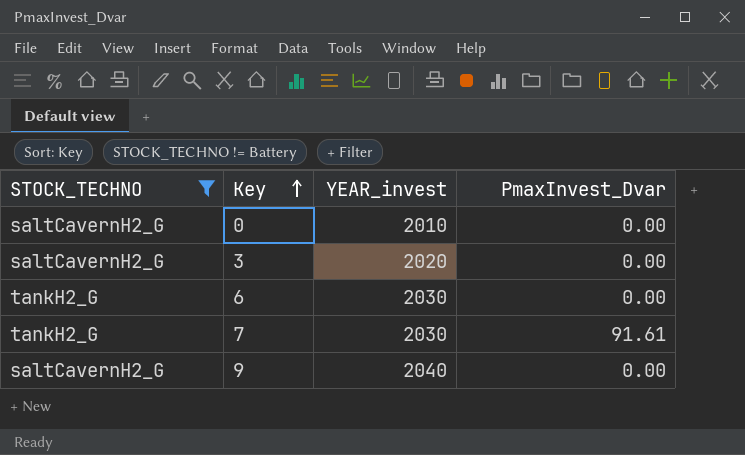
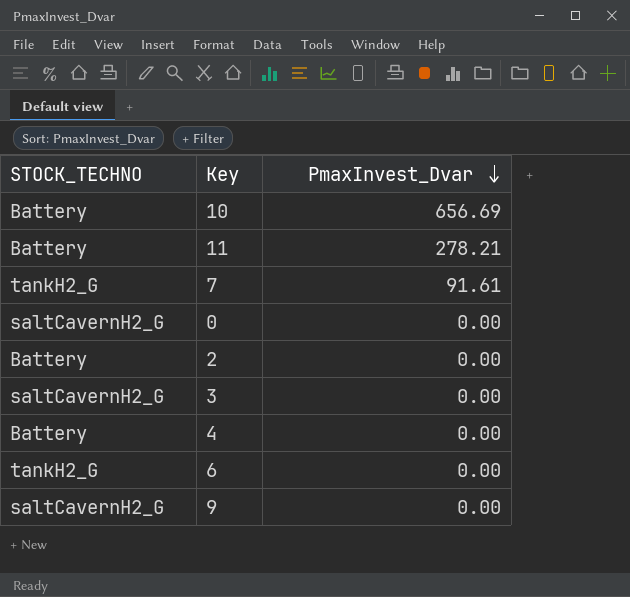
filter: STOCK_TECHNO != Battery -> none
row order: Key ascending -> PmaxInvest_Dvar descending
column YEAR_invest | position: 3 -> none

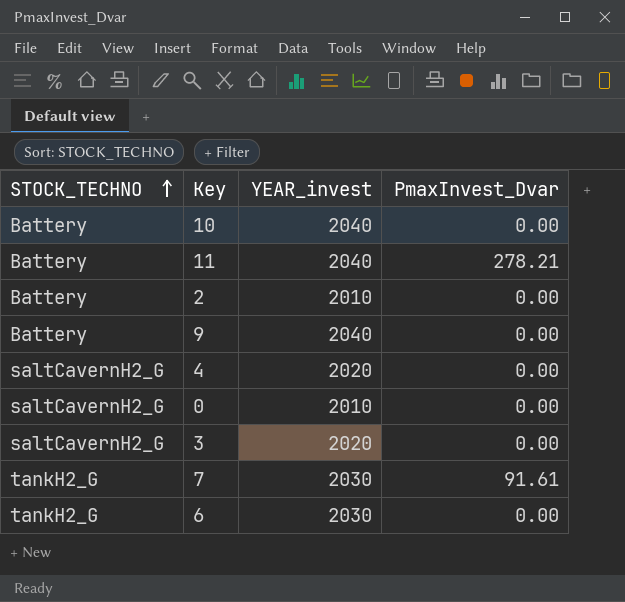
row order: PmaxInvest_Dvar descending -> STOCK_TECHNO ascending
column YEAR_invest | position: none -> 3
10 | PmaxInvest_Dvar: 656.69 -> 0.00
9 | STOCK_TECHNO: saltCavernH2_G -> Battery
4 | STOCK_TECHNO: Battery -> saltCavernH2_G

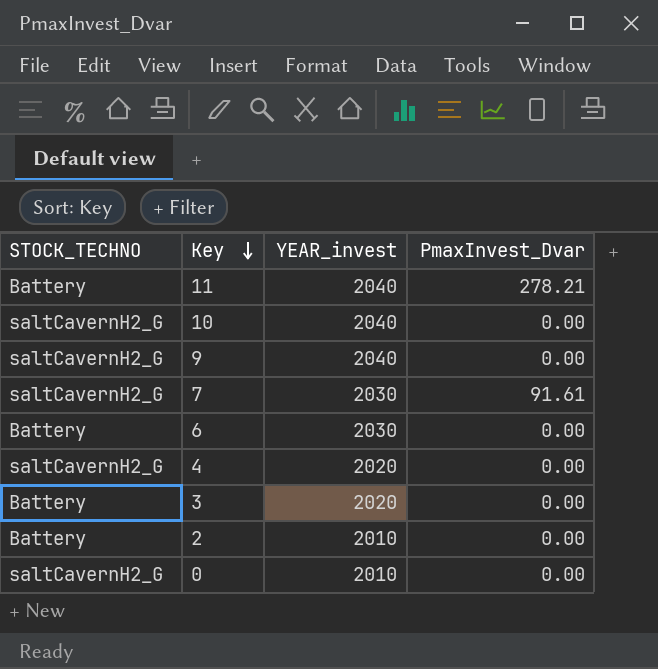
row order: STOCK_TECHNO ascending -> Key descending
10 | STOCK_TECHNO: Battery -> saltCavernH2_G
9 | STOCK_TECHNO: Battery -> saltCavernH2_G
7 | STOCK_TECHNO: tankH2_G -> saltCavernH2_G
6 | STOCK_TECHNO: tankH2_G -> Battery
3 | STOCK_TECHNO: saltCavernH2_G -> Battery

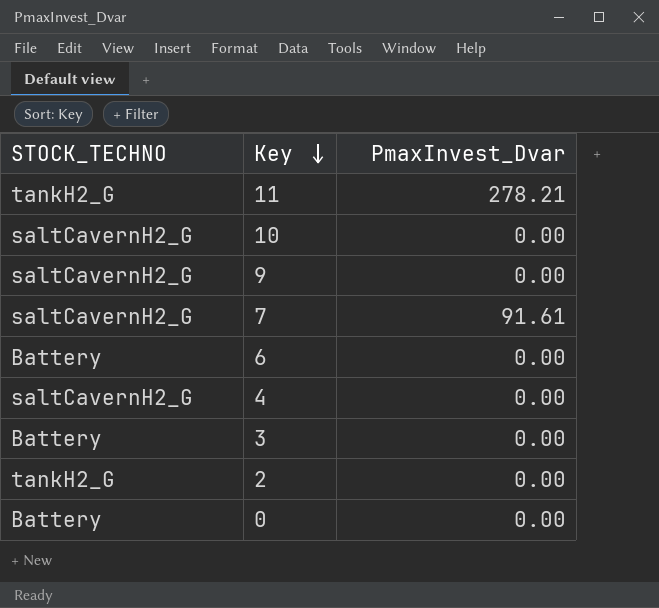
column YEAR_invest | position: 3 -> none
11 | STOCK_TECHNO: Battery -> tankH2_G
2 | STOCK_TECHNO: Battery -> tankH2_G
0 | STOCK_TECHNO: saltCavernH2_G -> Battery

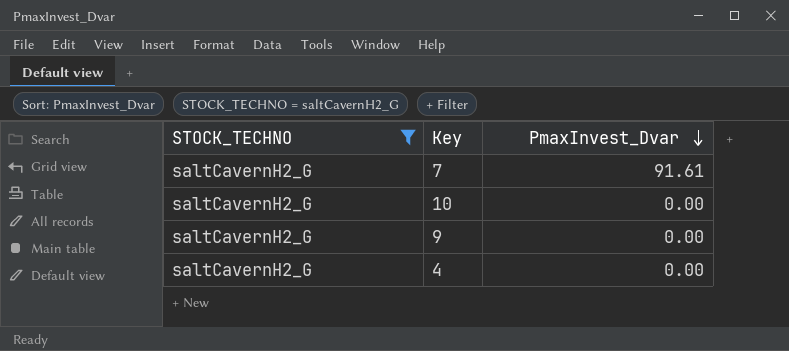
filter: none -> STOCK_TECHNO = saltCavernH2_G
row order: Key descending -> PmaxInvest_Dvar descending

